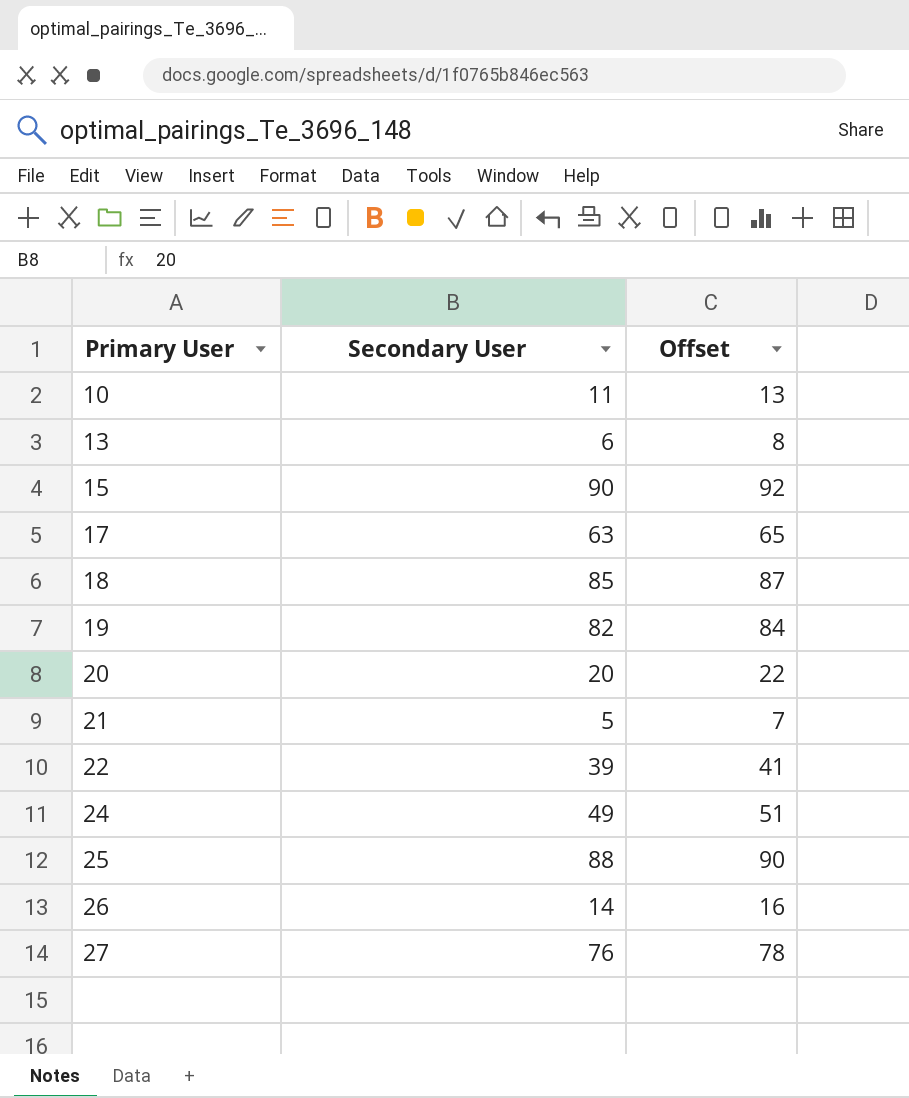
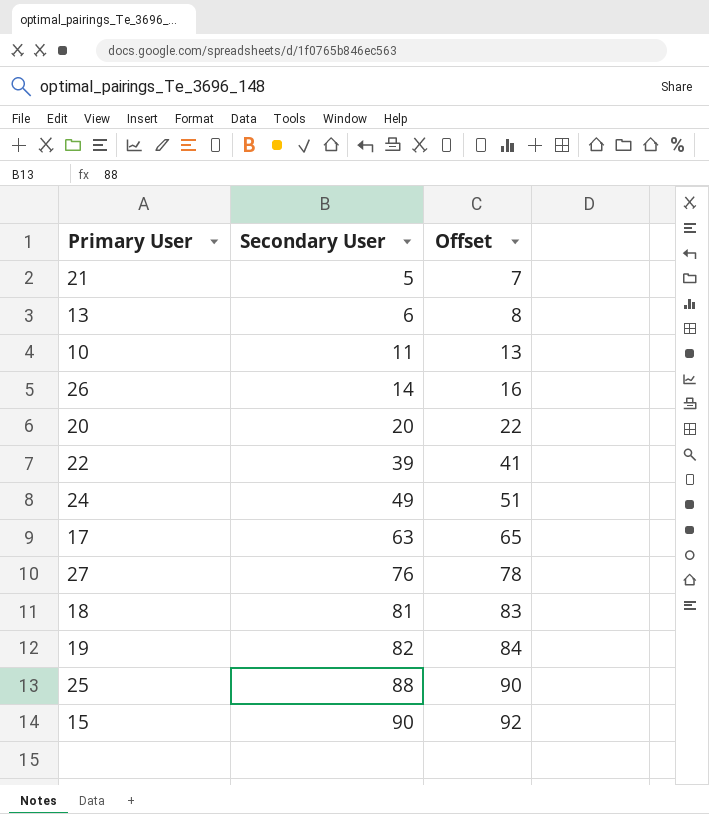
row order: Primary User ascending -> Secondary User ascending
18 | Secondary User: 85 -> 81
18 | Offset: 87 -> 83

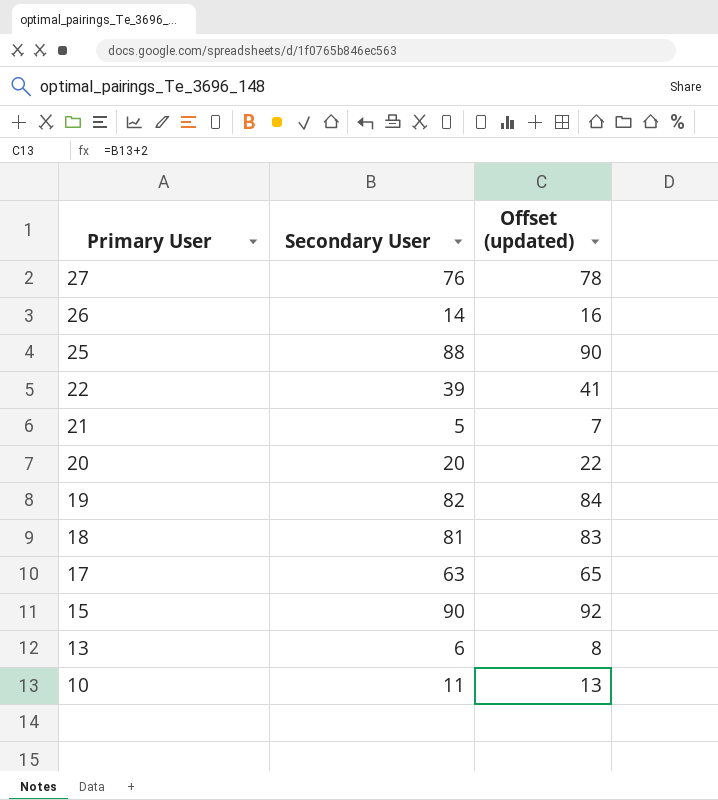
row order: Secondary User ascending -> Primary User descending
column name: Offset -> Offset (updated)
row 24: 49 | 51 -> none

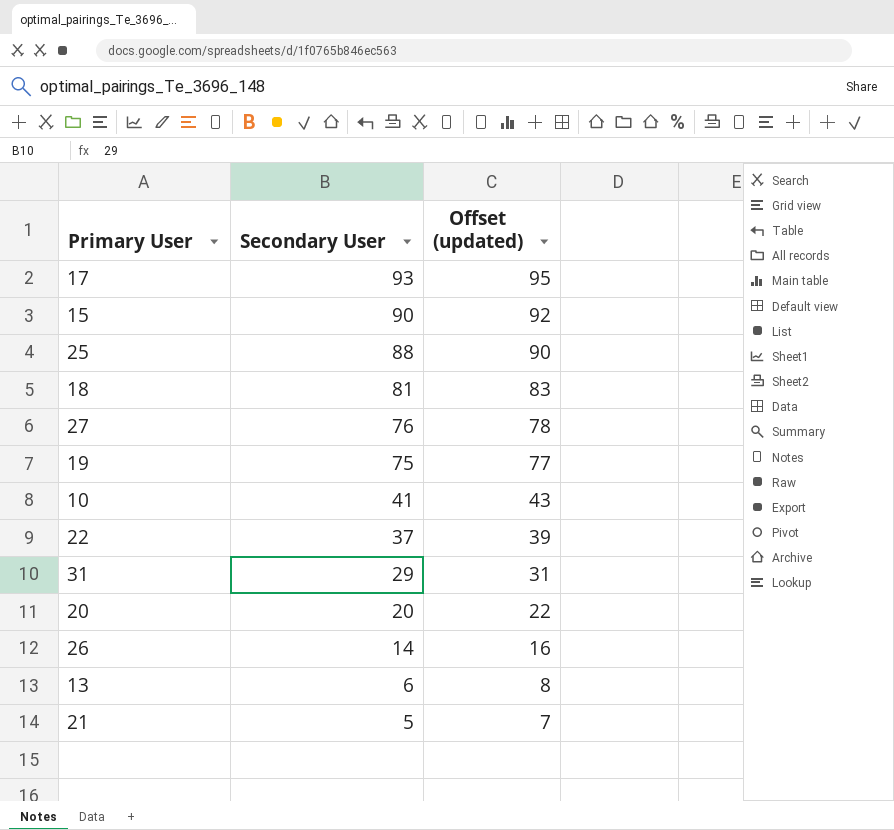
row order: Primary User descending -> Secondary User descending
17 | Secondary User: 63 -> 93
17 | Offset (updated): 65 -> 95
19 | Secondary User: 82 -> 75
19 | Offset (updated): 84 -> 77
10 | Secondary User: 11 -> 41
10 | Offset (updated): 13 -> 43
22 | Secondary User: 39 -> 37
22 | Offset (updated): 41 -> 39
row 31: none -> 29 | 31

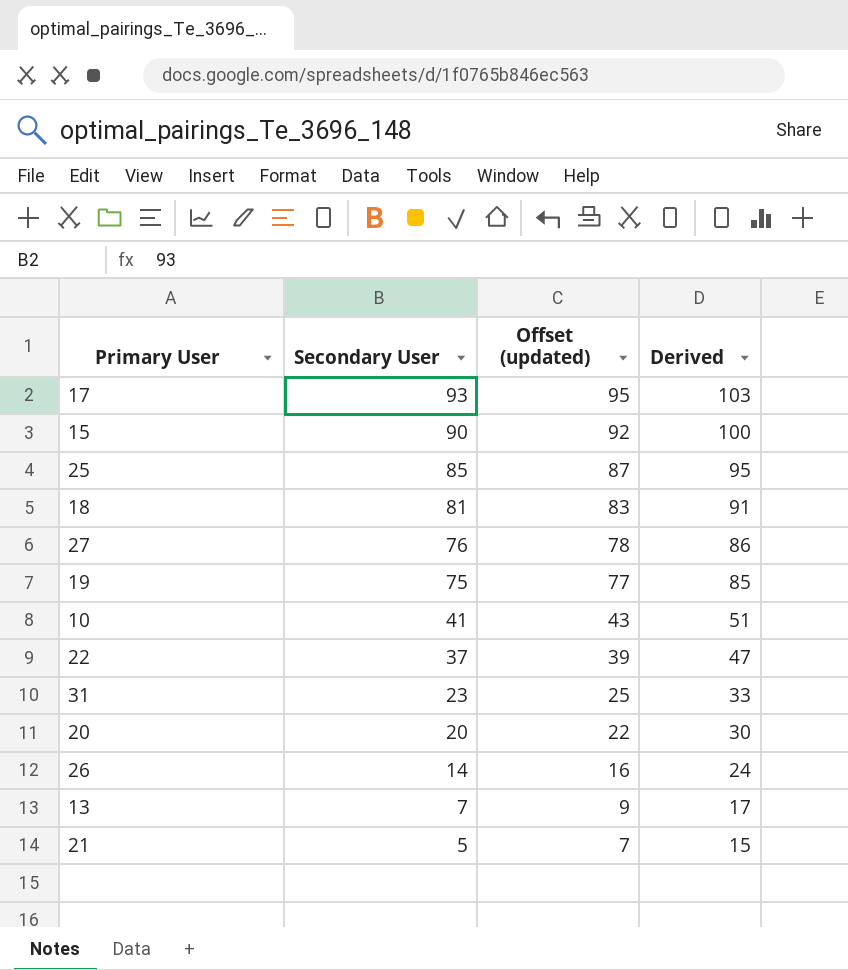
column Derived | formula: none -> [Secondary User] + 10
25 | Secondary User: 88 -> 85
25 | Offset (updated): 90 -> 87
31 | Secondary User: 29 -> 23
31 | Offset (updated): 31 -> 25
13 | Secondary User: 6 -> 7
13 | Offset (updated): 8 -> 9

